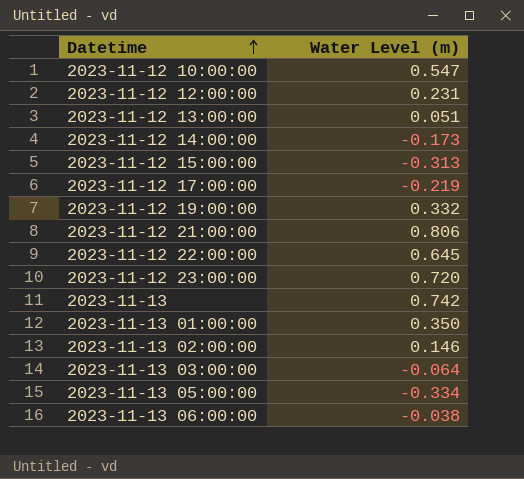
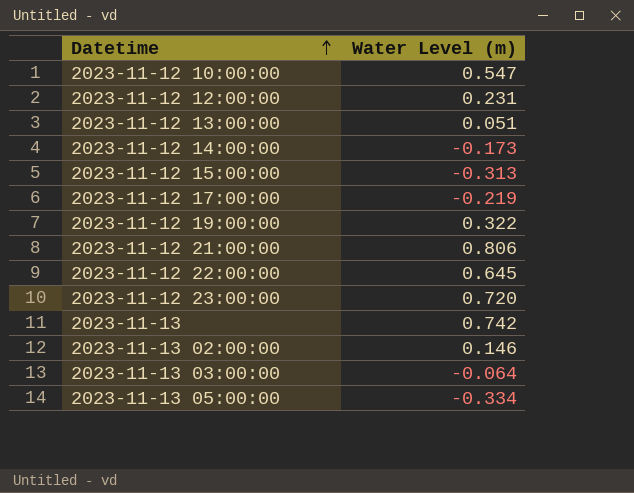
row 2023-11-13 01:00:00: 0.350 -> none
row 2023-11-13 06:00:00: -0.038 -> none
2023-11-12 19:00:00 | Water Level (m): 0.332 -> 0.322

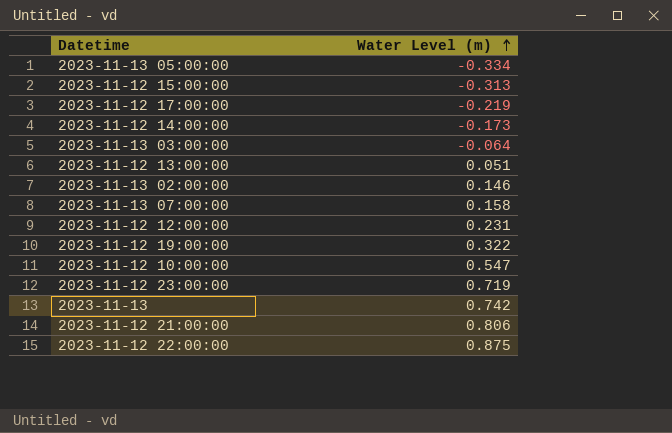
row order: Datetime ascending -> Water Level (m) ascending
row 2023-11-13 07:00:00: none -> 0.158
2023-11-12 23:00:00 | Water Level (m): 0.720 -> 0.719
2023-11-12 22:00:00 | Water Level (m): 0.645 -> 0.875

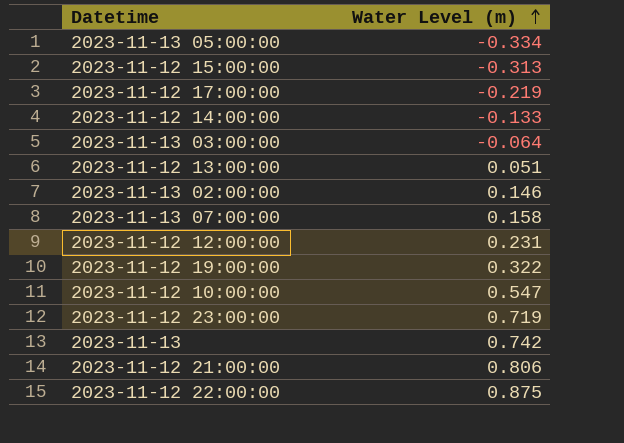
2023-11-12 14:00:00 | Water Level (m): -0.173 -> -0.133

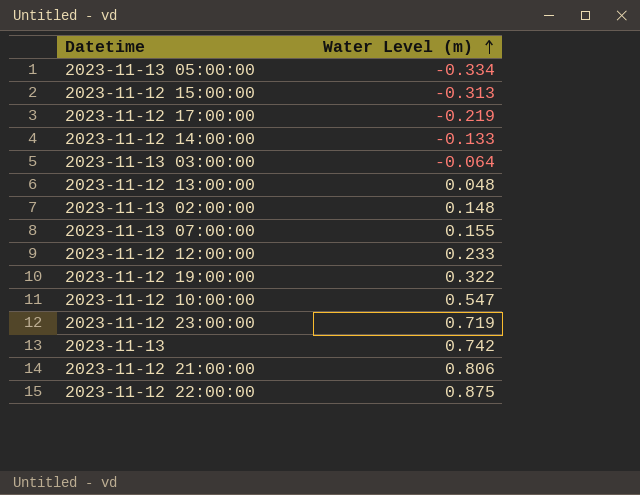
2023-11-12 13:00:00 | Water Level (m): 0.051 -> 0.048
2023-11-13 02:00:00 | Water Level (m): 0.146 -> 0.148
2023-11-13 07:00:00 | Water Level (m): 0.158 -> 0.155
2023-11-12 12:00:00 | Water Level (m): 0.231 -> 0.233

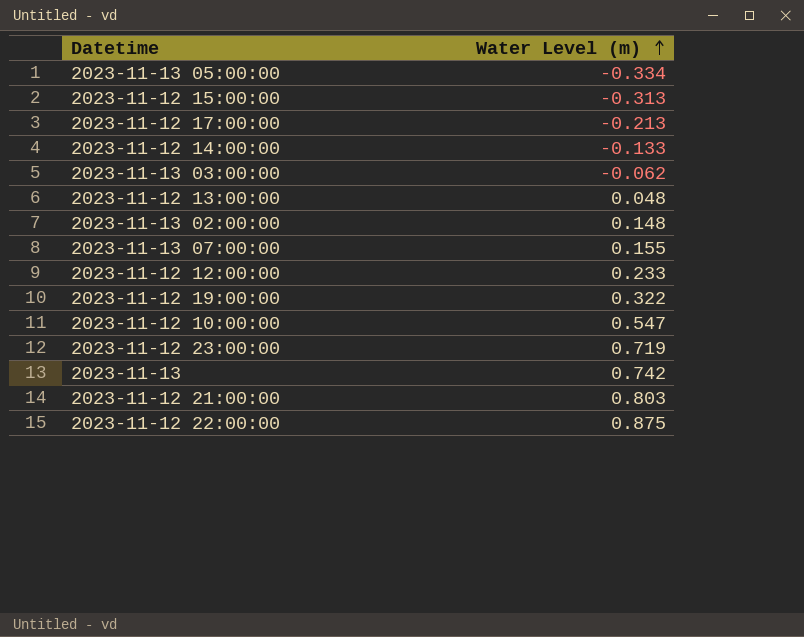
2023-11-12 17:00:00 | Water Level (m): -0.219 -> -0.213
2023-11-13 03:00:00 | Water Level (m): -0.064 -> -0.062
2023-11-12 21:00:00 | Water Level (m): 0.806 -> 0.803

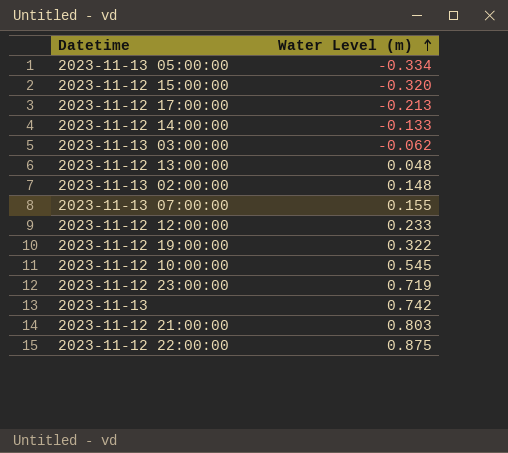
2023-11-12 15:00:00 | Water Level (m): -0.313 -> -0.320
2023-11-12 10:00:00 | Water Level (m): 0.547 -> 0.545

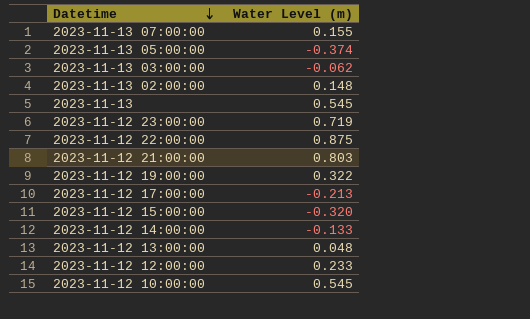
row order: Water Level (m) ascending -> Datetime descending
2023-11-13 05:00:00 | Water Level (m): -0.334 -> -0.374
2023-11-13 | Water Level (m): 0.742 -> 0.545

